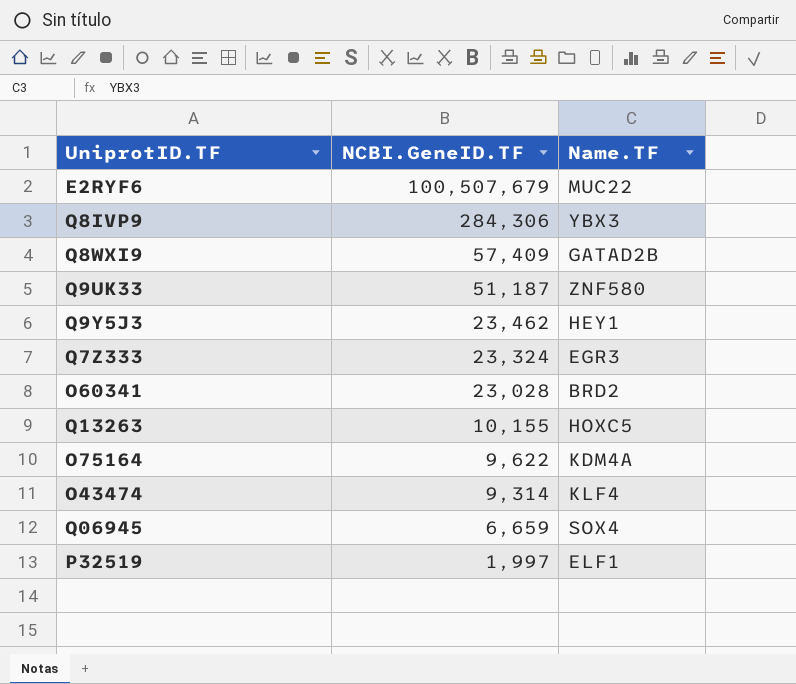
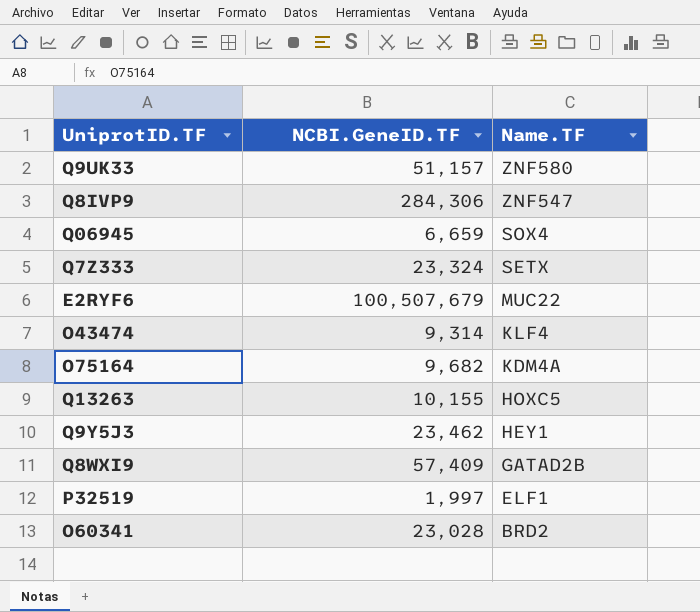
row order: NCBI.GeneID.TF descending -> Name.TF descending
Q9UK33 | NCBI.GeneID.TF: 51,187 -> 51,157
Q8IVP9 | Name.TF: YBX3 -> ZNF547
Q7Z333 | Name.TF: EGR3 -> SETX
O75164 | NCBI.GeneID.TF: 9,622 -> 9,682

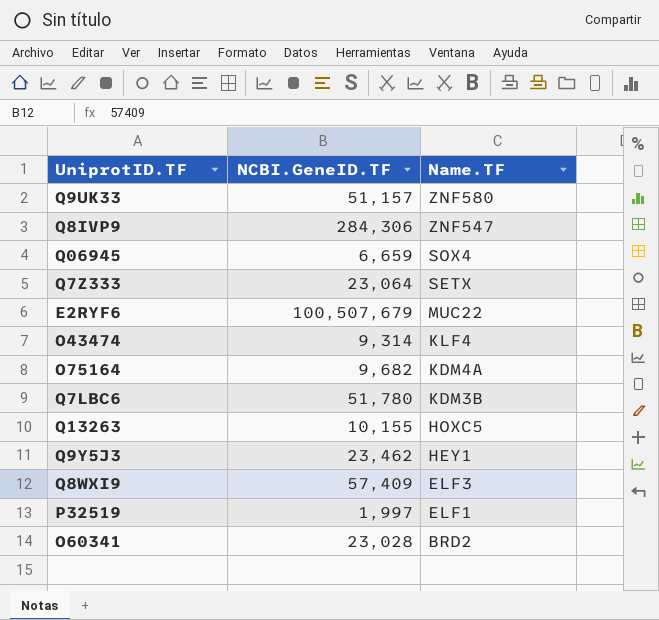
Q7Z333 | NCBI.GeneID.TF: 23,324 -> 23,064
row Q7LBC6: none -> 51,780 | KDM3B
Q8WXI9 | Name.TF: GATAD2B -> ELF3

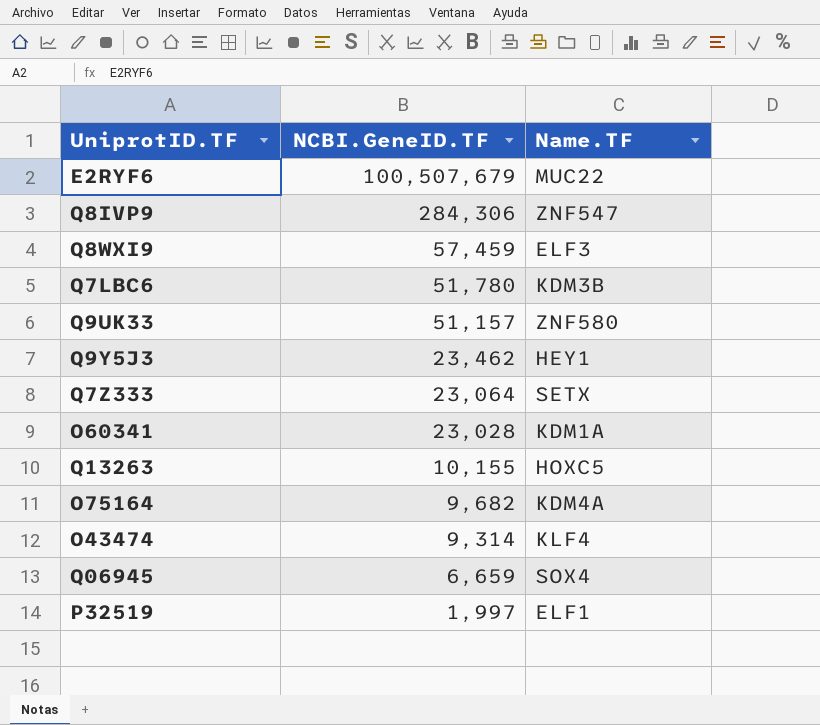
row order: Name.TF descending -> NCBI.GeneID.TF descending
Q8WXI9 | NCBI.GeneID.TF: 57,409 -> 57,459
O60341 | Name.TF: BRD2 -> KDM1A

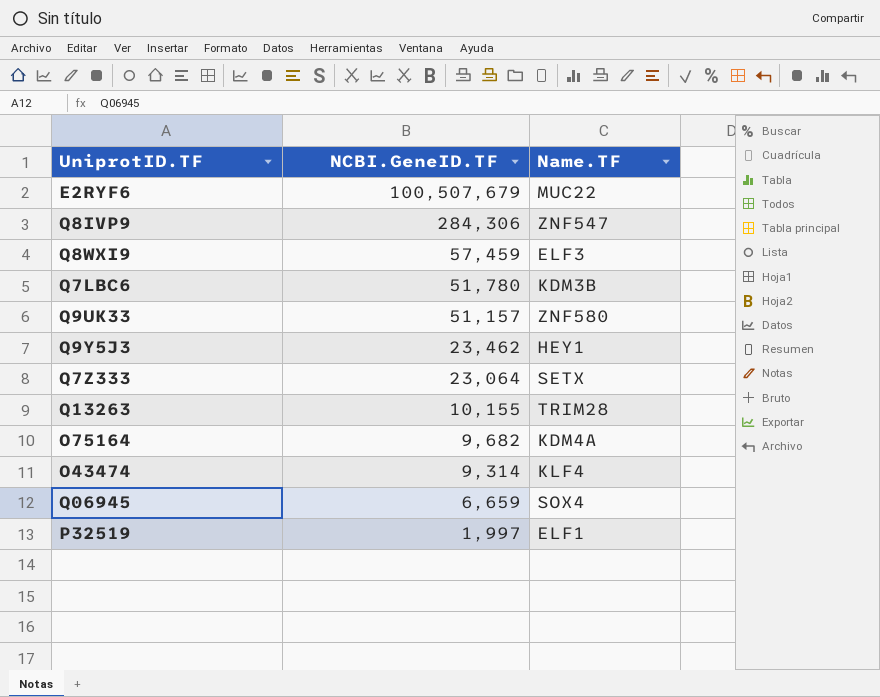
row O60341: 23,028 | KDM1A -> none
Q13263 | Name.TF: HOXC5 -> TRIM28

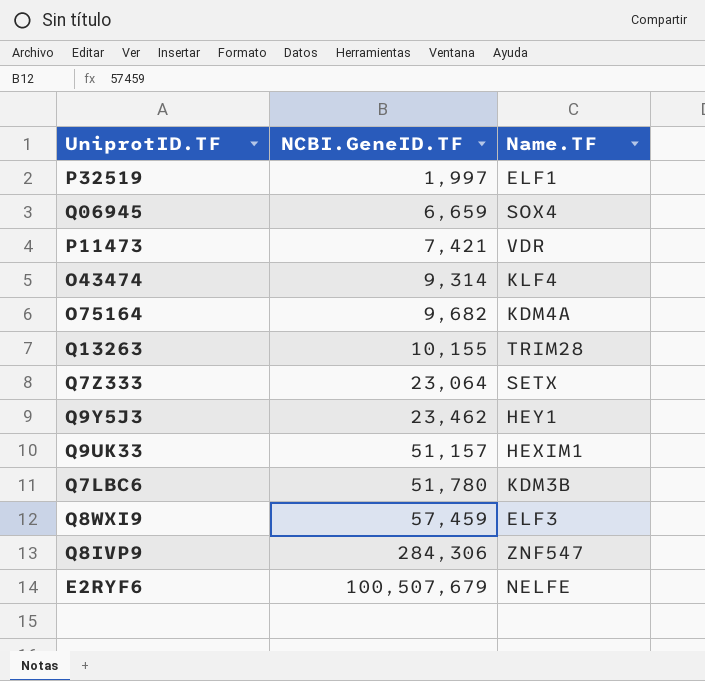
row order: NCBI.GeneID.TF descending -> NCBI.GeneID.TF ascending
row P11473: none -> 7,421 | VDR
Q9UK33 | Name.TF: ZNF580 -> HEXIM1
E2RYF6 | Name.TF: MUC22 -> NELFE

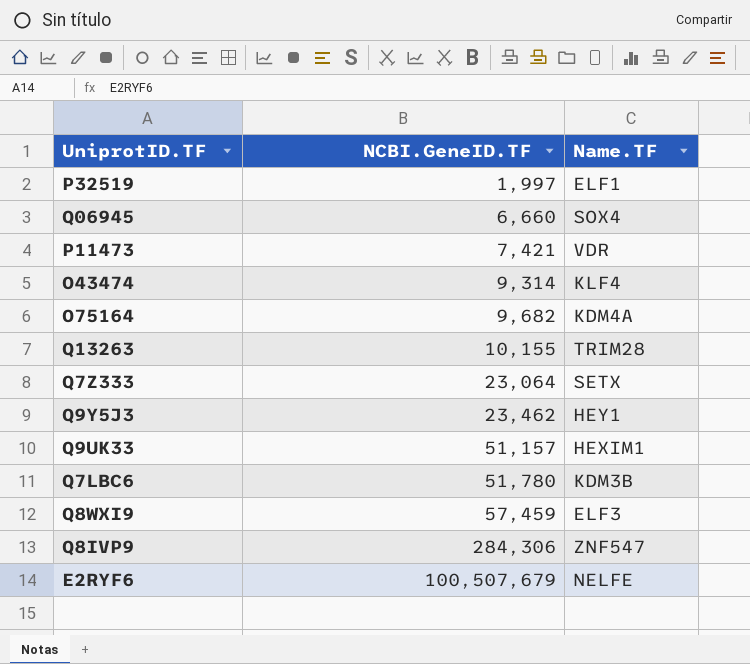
Q06945 | NCBI.GeneID.TF: 6,659 -> 6,660

